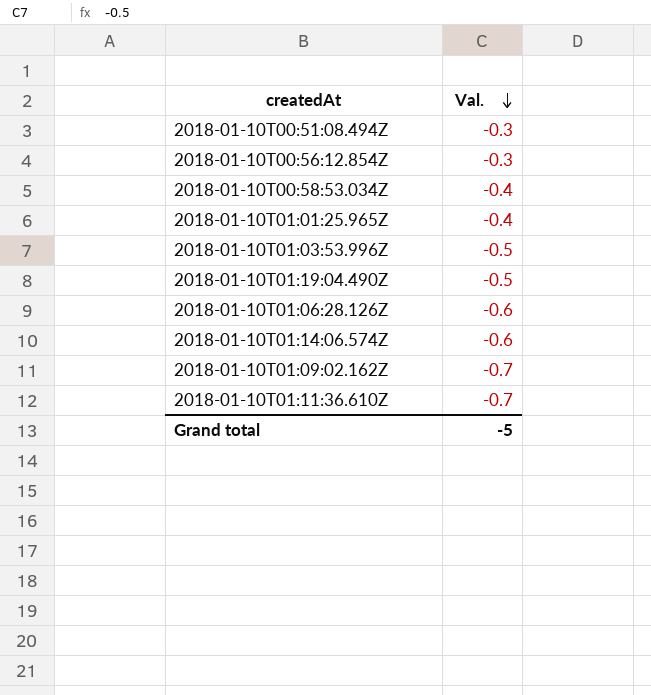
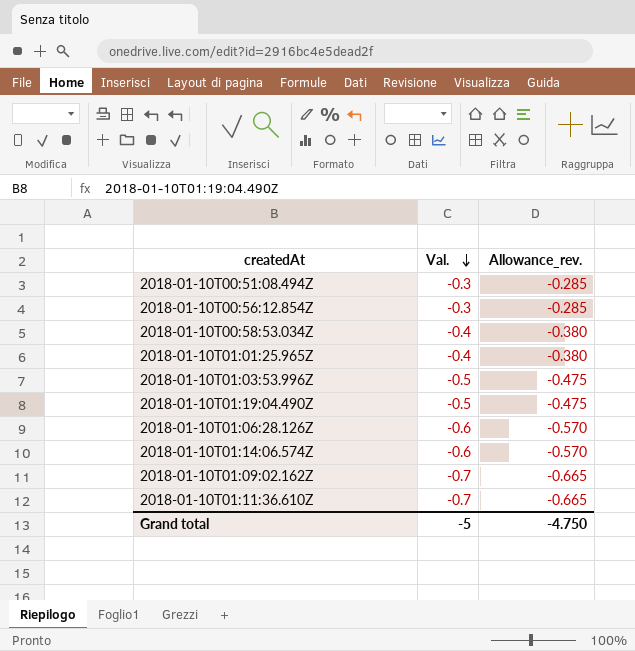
column Allowance_rev. | formula: none -> [Val.] * 0.95

